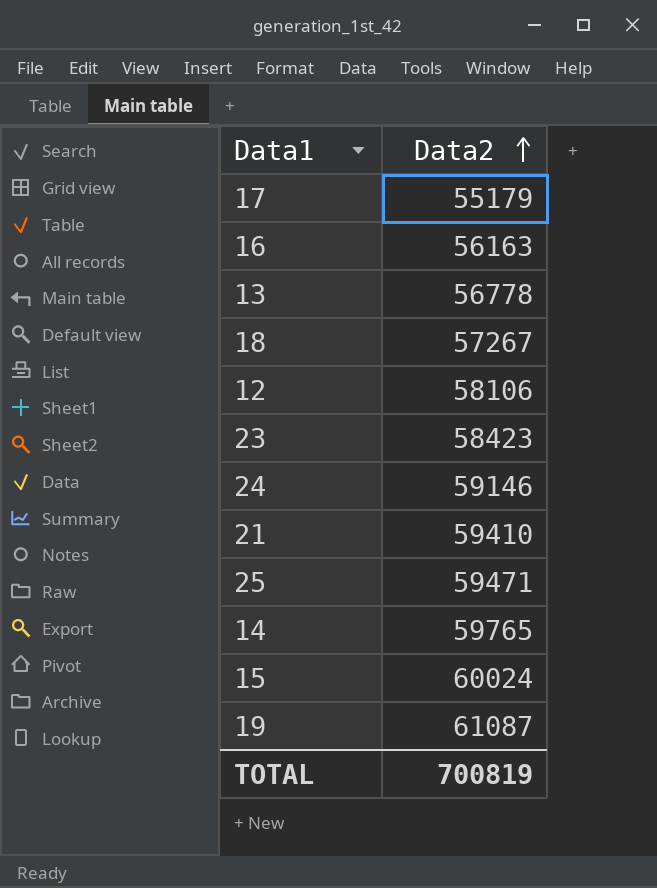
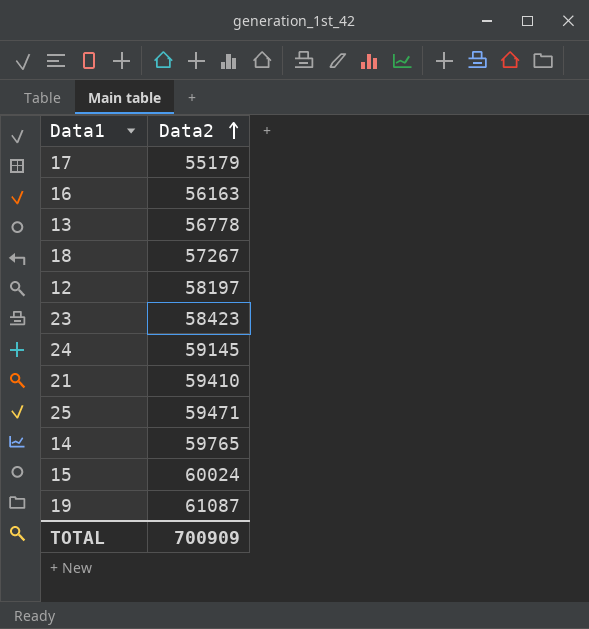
12 | Data2: 58106 -> 58197
24 | Data2: 59146 -> 59145
TOTAL | Data2: 700819 -> 700909

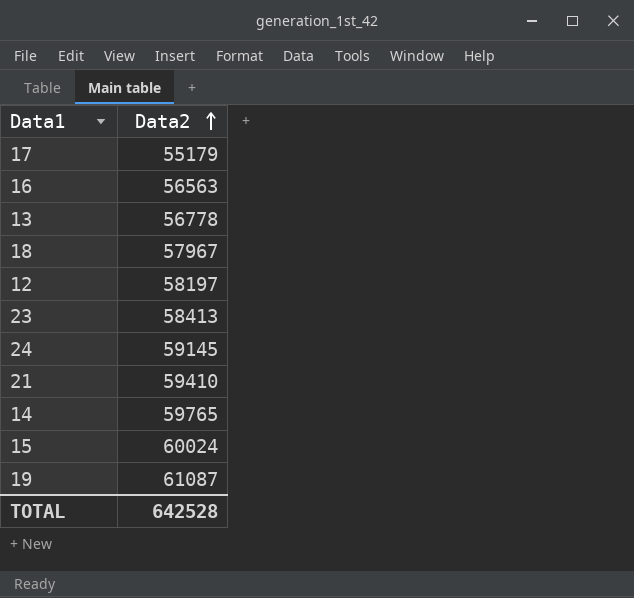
row 25: 59471 -> none
16 | Data2: 56163 -> 56563
18 | Data2: 57267 -> 57967
23 | Data2: 58423 -> 58413
TOTAL | Data2: 700909 -> 642528

